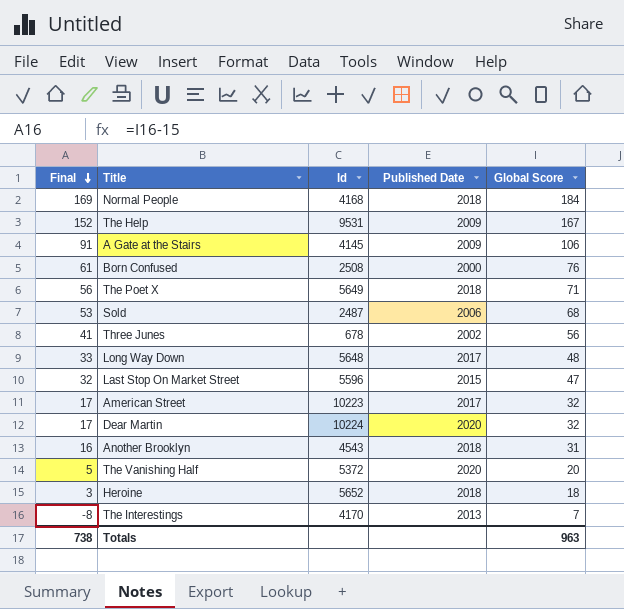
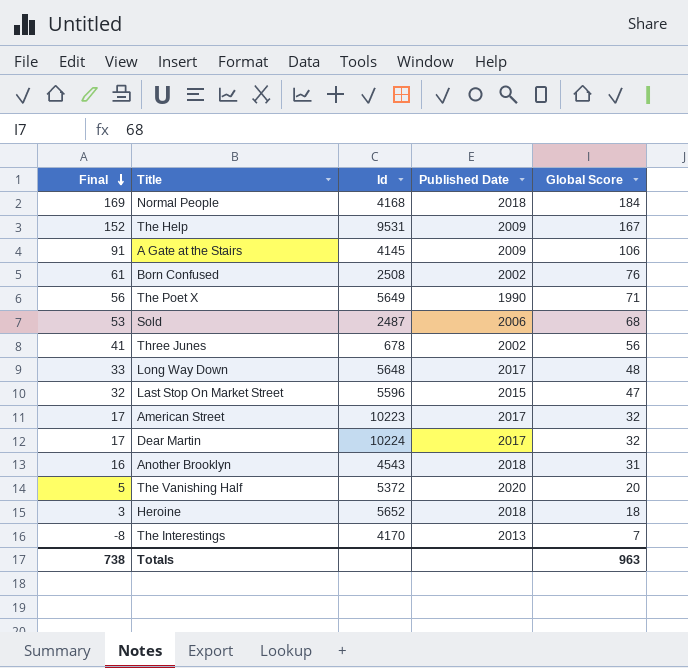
Born Confused | Published Date: 2000 -> 2002
The Poet X | Published Date: 2018 -> 1990
Dear Martin | Published Date: 2020 -> 2017

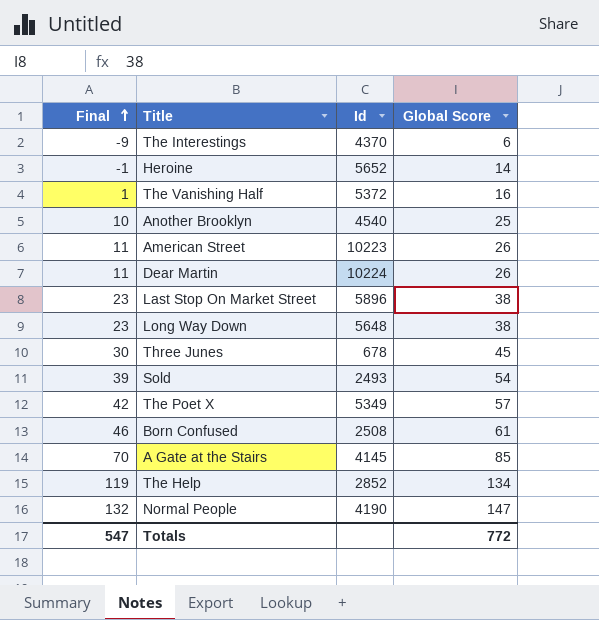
row order: Final descending -> Final ascending
column Published Date | position: 4 -> none
The Interestings | Final: -8 -> -9
The Interestings | Id: 4170 -> 4370
The Interestings | Global Score: 7 -> 6
Heroine | Final: 3 -> -1
Heroine | Global Score: 18 -> 14
The Vanishing Half | Final: 5 -> 1
The Vanishing Half | Global Score: 20 -> 16
Another Brooklyn | Final: 16 -> 10
Another Brooklyn | Id: 4543 -> 4540
Another Brooklyn | Global Score: 31 -> 25
American Street | Final: 17 -> 11
American Street | Global Score: 32 -> 26
Dear Martin | Final: 17 -> 11
Dear Martin | Global Score: 32 -> 26
Last Stop On Market Street | Final: 32 -> 23
Last Stop On Market Street | Id: 5596 -> 5896
Last Stop On Market Street | Global Score: 47 -> 38
Long Way Down | Final: 33 -> 23
Long Way Down | Global Score: 48 -> 38
Three Junes | Final: 41 -> 30
Three Junes | Global Score: 56 -> 45
Sold | Final: 53 -> 39
Sold | Id: 2487 -> 2493
Sold | Global Score: 68 -> 54
The Poet X | Final: 56 -> 42
The Poet X | Id: 5649 -> 5349
The Poet X | Global Score: 71 -> 57
Born Confused | Final: 61 -> 46
Born Confused | Global Score: 76 -> 61
A Gate at the Stairs | Final: 91 -> 70
A Gate at the Stairs | Global Score: 106 -> 85
The Help | Final: 152 -> 119
The Help | Id: 9531 -> 2852
The Help | Global Score: 167 -> 134
Normal People | Final: 169 -> 132
Normal People | Id: 4168 -> 4190
Normal People | Global Score: 184 -> 147
Totals | Final: 738 -> 547
Totals | Global Score: 963 -> 772

